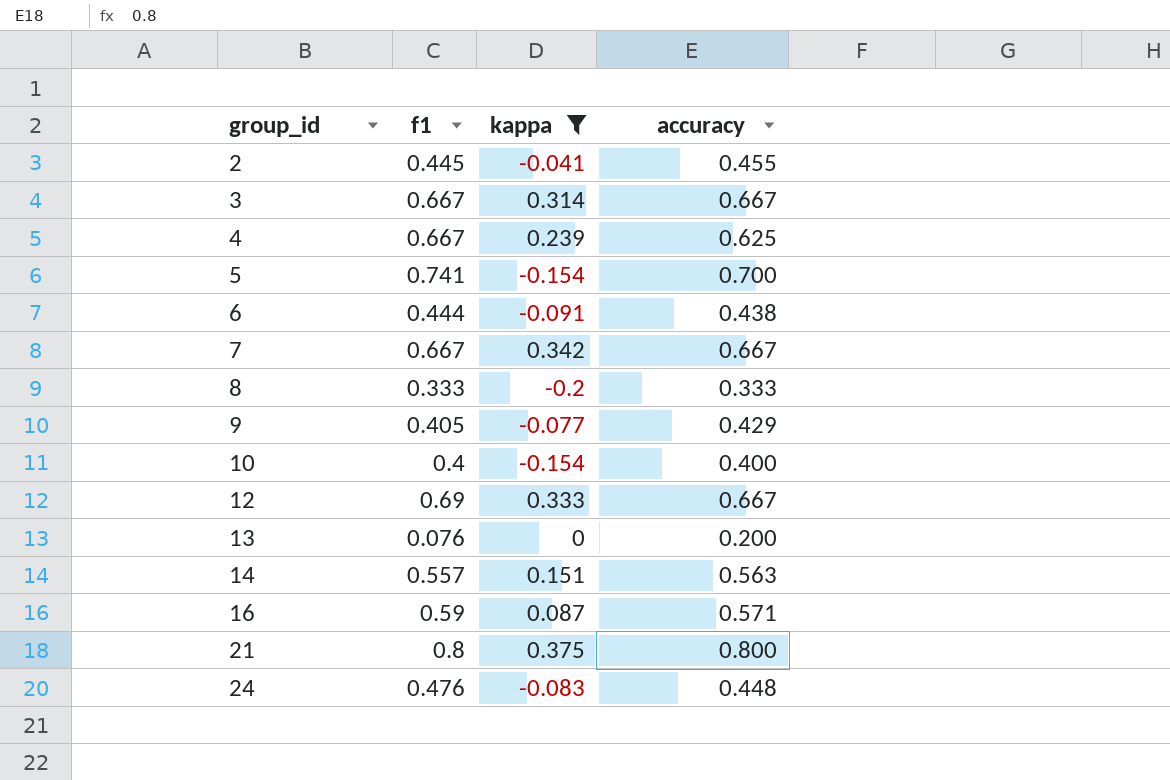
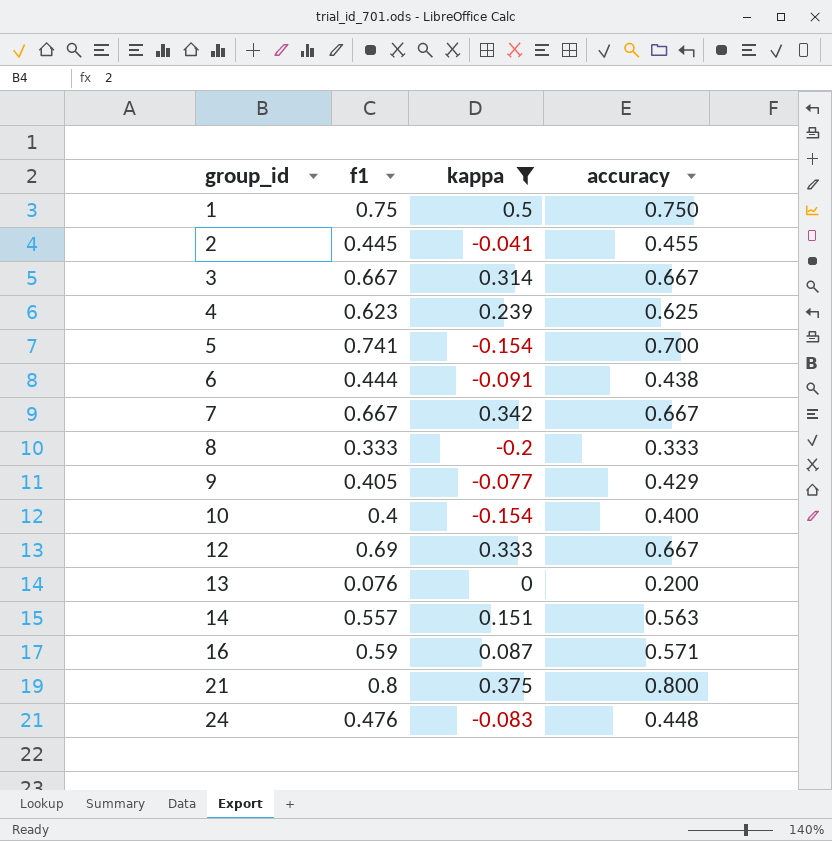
row 1: none -> 0.75 | 0.5 | 0.750
4 | f1: 0.667 -> 0.623

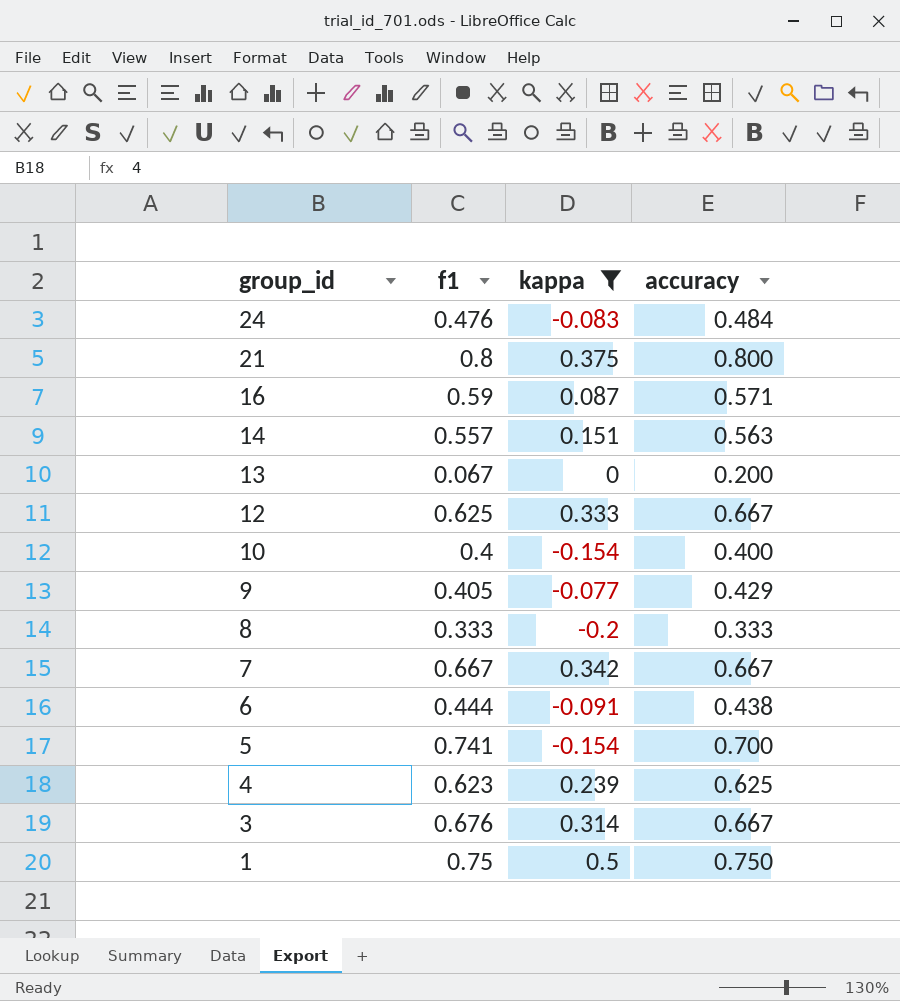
row order: group_id ascending -> group_id descending
row 2: 0.445 | -0.041 | 0.455 -> none
24 | accuracy: 0.448 -> 0.484
13 | f1: 0.076 -> 0.067
12 | f1: 0.69 -> 0.625
3 | f1: 0.667 -> 0.676

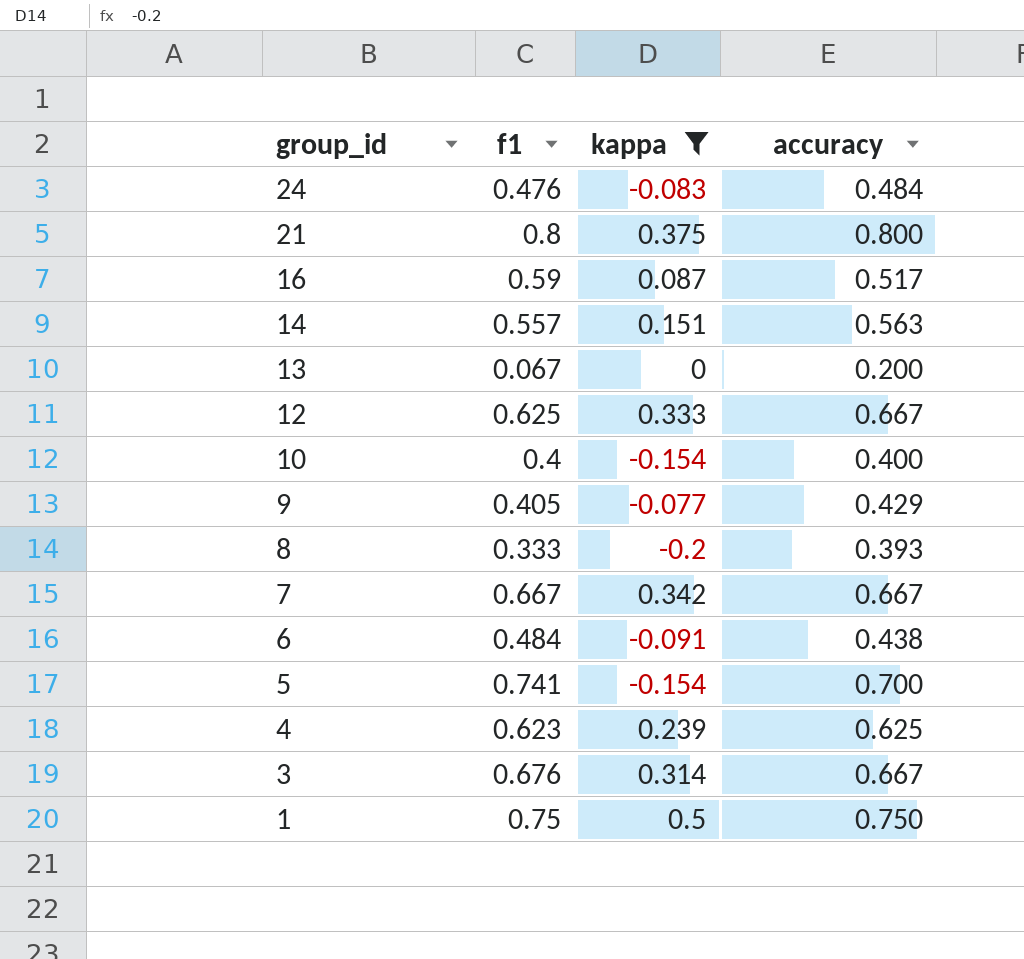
16 | accuracy: 0.571 -> 0.517
8 | accuracy: 0.333 -> 0.393
6 | f1: 0.444 -> 0.484

